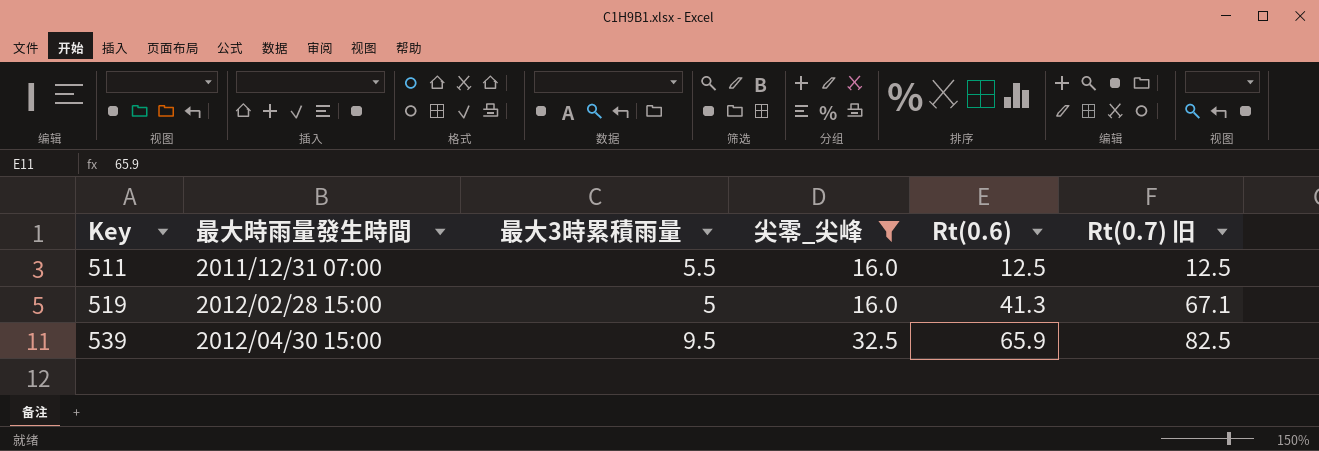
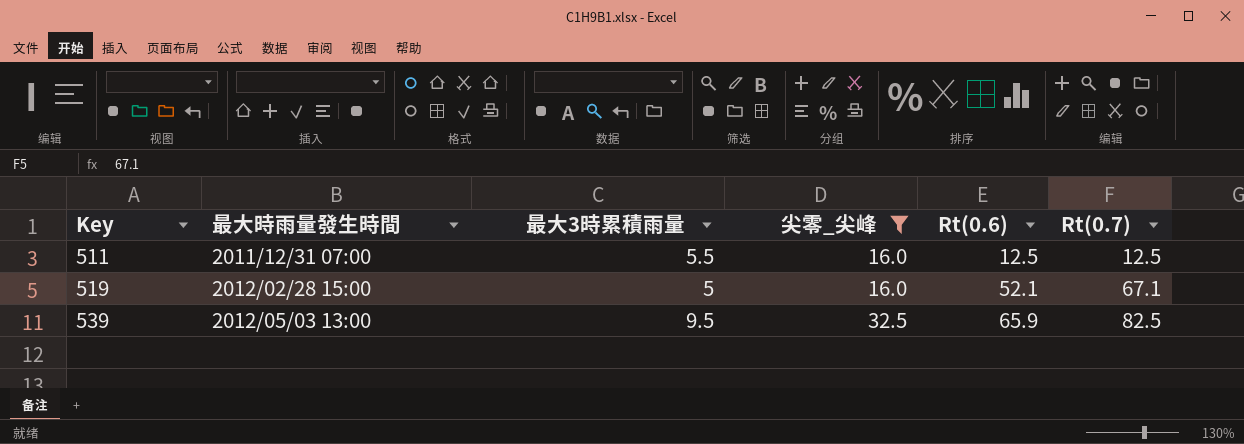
column name: Rt(0.7) 旧 -> Rt(0.7)
519 | Rt(0.6): 41.3 -> 52.1
539 | 最大時雨量發生時間: 2012/04/30 15:00 -> 2012/05/03 13:00

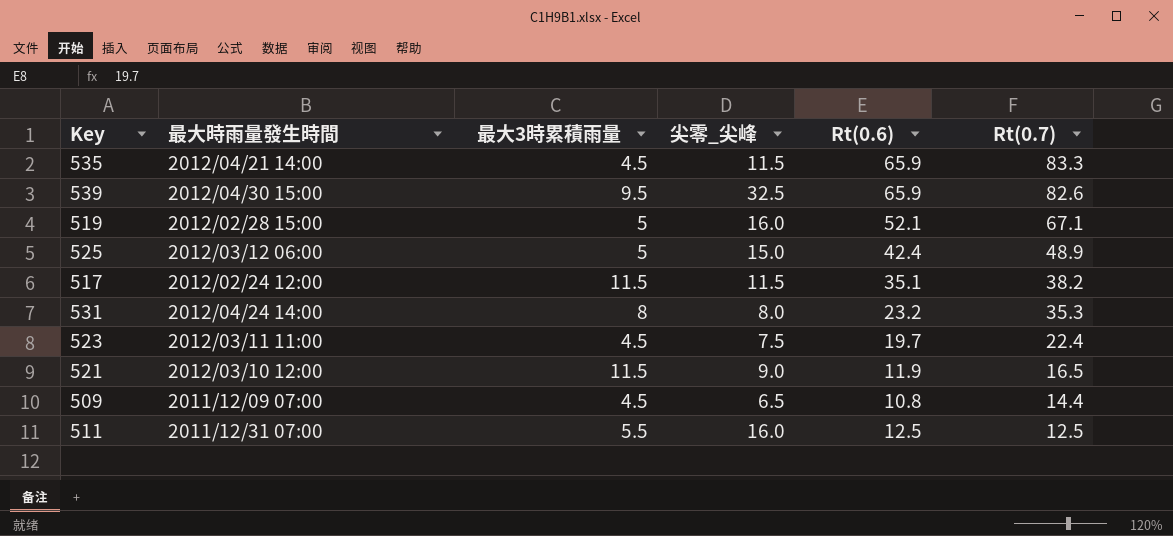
filter: 尖零_尖峰 >= 16.0 -> none
row order: Key ascending -> Rt(0.7) descending
539 | 最大時雨量發生時間: 2012/05/03 13:00 -> 2012/04/30 15:00
539 | Rt(0.7): 82.5 -> 82.6

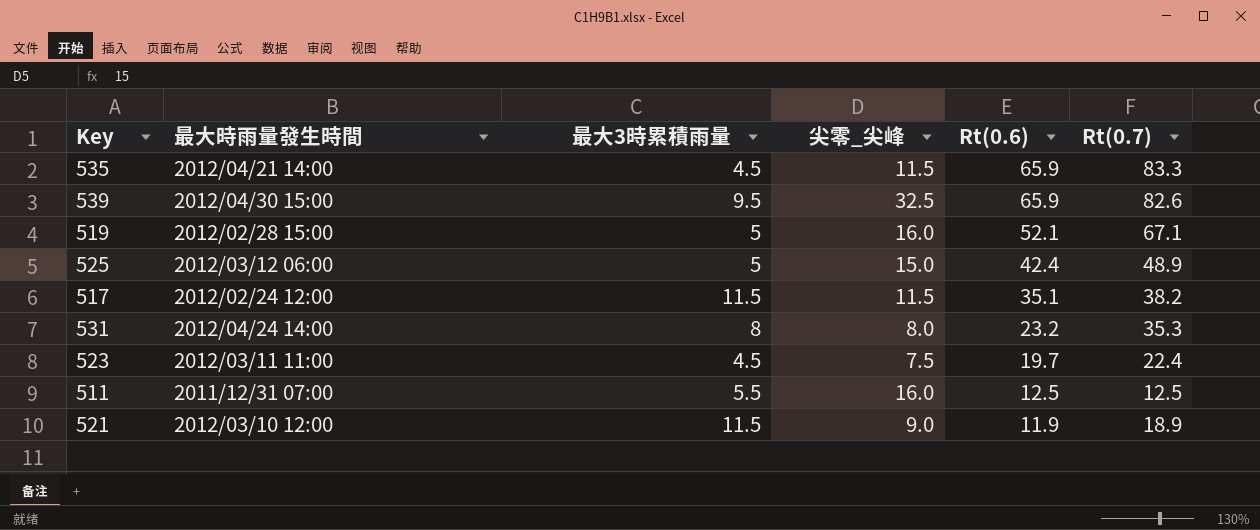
row order: Rt(0.7) descending -> Rt(0.6) descending
row 509: 2011/12/09 07:00 | 4.5 | 6.5 | 10.8 | 14.4 -> none
521 | Rt(0.7): 16.5 -> 18.9

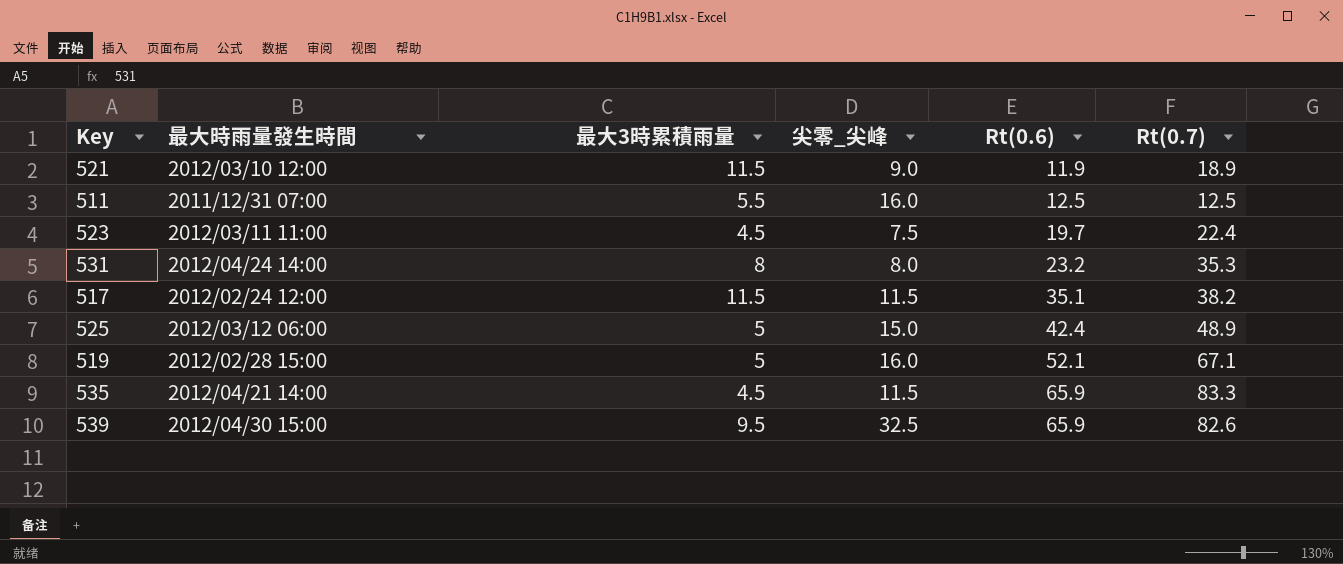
row order: Rt(0.6) descending -> Rt(0.6) ascending

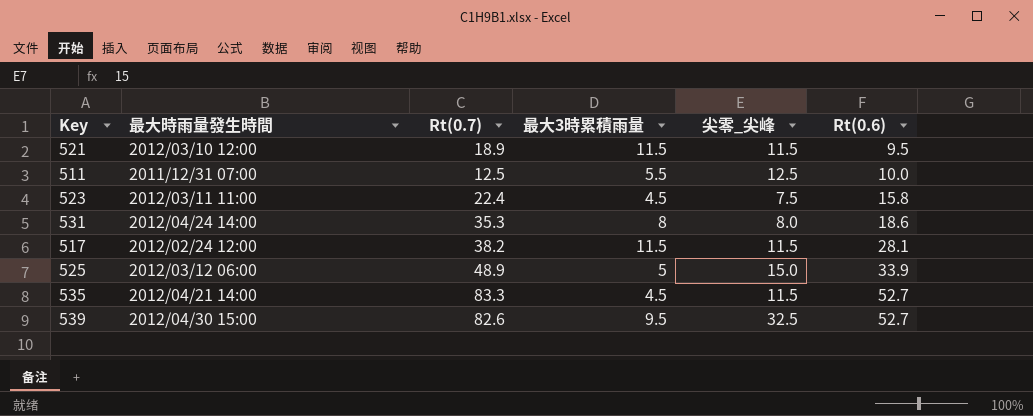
column Rt(0.7) | position: 6 -> 3
row 519: 2012/02/28 15:00 | 5 | 16.0 | 52.1 | 67.1 -> none
521 | 尖零_尖峰: 9.0 -> 11.5
521 | Rt(0.6): 11.9 -> 9.5
511 | 尖零_尖峰: 16.0 -> 12.5
511 | Rt(0.6): 12.5 -> 10.0
523 | Rt(0.6): 19.7 -> 15.8
531 | Rt(0.6): 23.2 -> 18.6
517 | Rt(0.6): 35.1 -> 28.1
525 | Rt(0.6): 42.4 -> 33.9
535 | Rt(0.6): 65.9 -> 52.7
539 | Rt(0.6): 65.9 -> 52.7

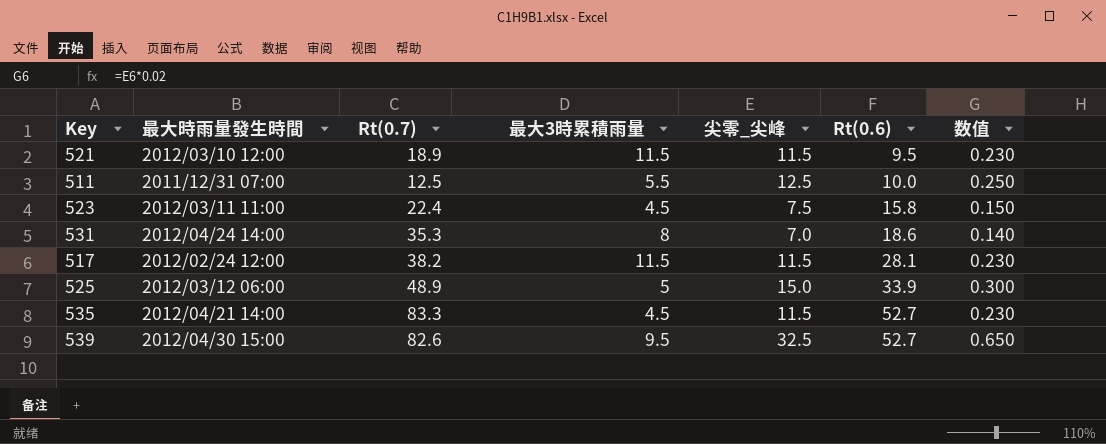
column 数值 | formula: none -> [尖零_尖峰] * 0.02
531 | 尖零_尖峰: 8.0 -> 7.0

